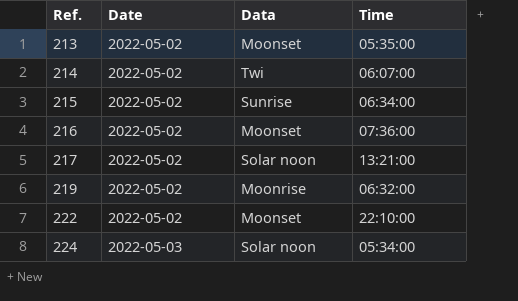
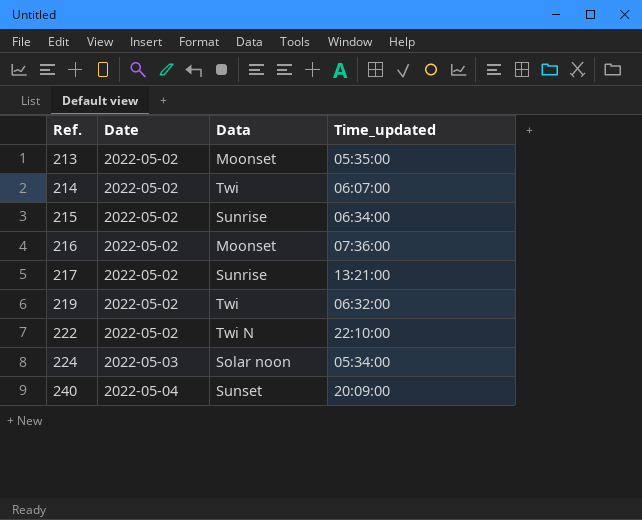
column name: Time -> Time_updated
217 | Data: Solar noon -> Sunrise
219 | Data: Moonrise -> Twi
222 | Data: Moonset -> Twi N
row 240: none -> 2022-05-04 | Sunset | 20:09:00

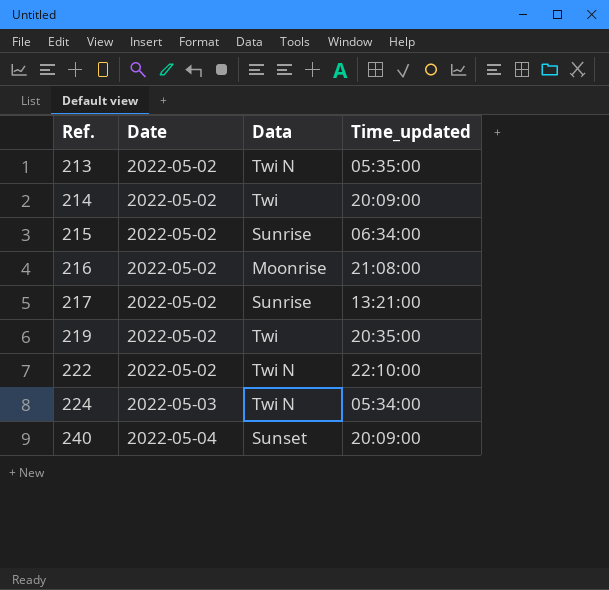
213 | Data: Moonset -> Twi N
214 | Time_updated: 06:07:00 -> 20:09:00
216 | Data: Moonset -> Moonrise
216 | Time_updated: 07:36:00 -> 21:08:00
219 | Time_updated: 06:32:00 -> 20:35:00
224 | Data: Solar noon -> Twi N

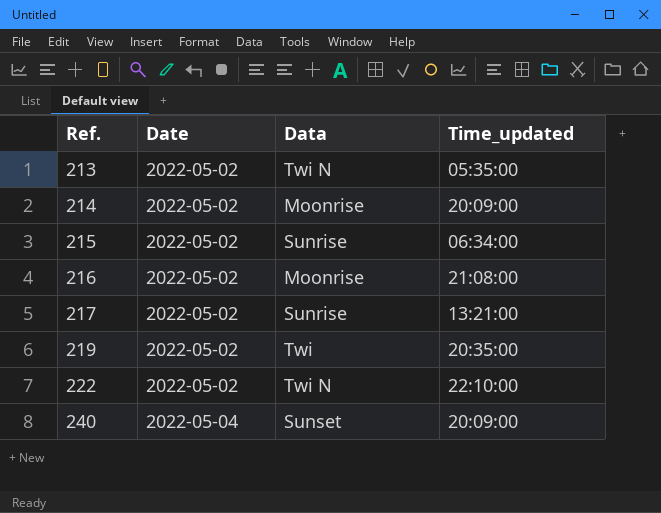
row 224: 2022-05-03 | Twi N | 05:34:00 -> none
214 | Data: Twi -> Moonrise

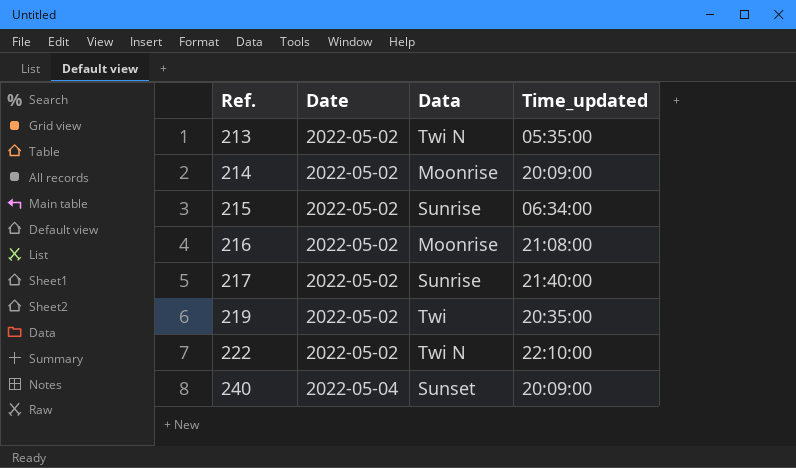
217 | Time_updated: 13:21:00 -> 21:40:00

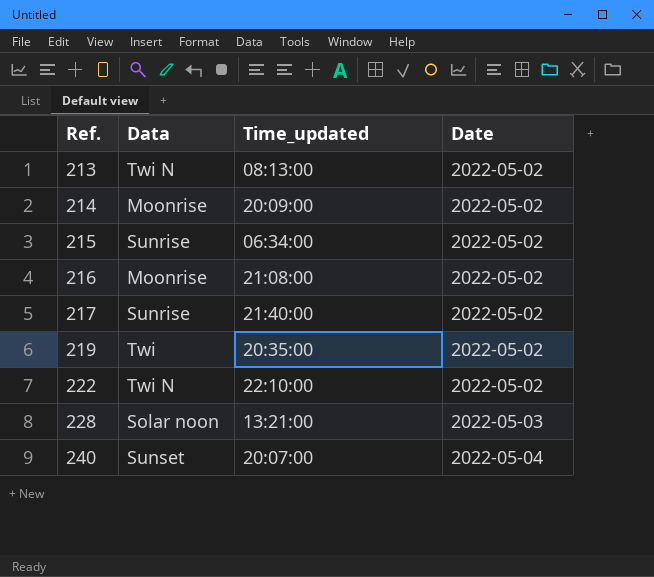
column Date | position: 2 -> 4
213 | Time_updated: 05:35:00 -> 08:13:00
row 228: none -> Solar noon | 13:21:00 | 2022-05-03
240 | Time_updated: 20:09:00 -> 20:07:00

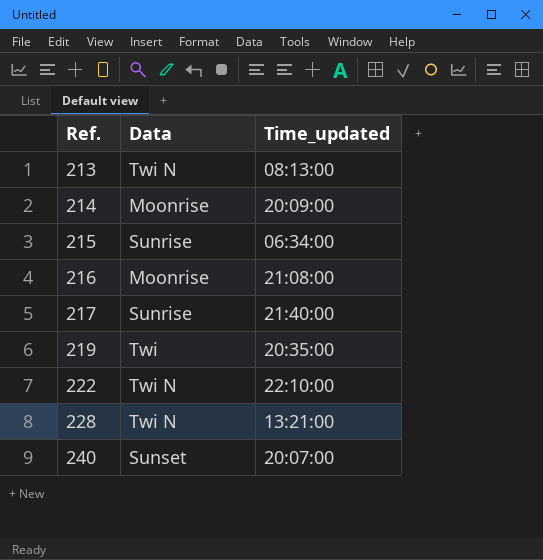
column Date | position: 4 -> none
228 | Data: Solar noon -> Twi N

